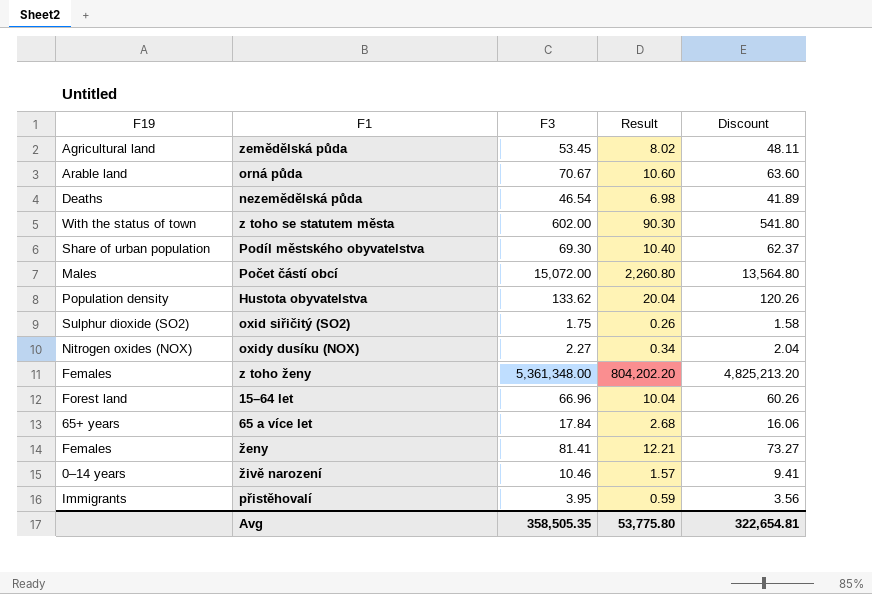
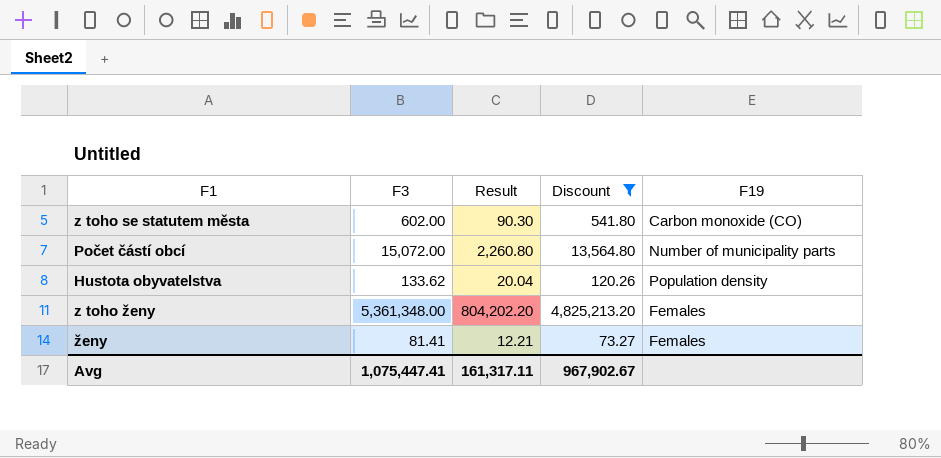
filter: none -> Discount >= 73.27
column F19 | position: 1 -> 5
z toho se statutem města | F19: With the status of town -> Carbon monoxide (CO)
Počet částí obcí | F19: Males -> Number of municipality parts
Avg | F3: 358,505.35 -> 1,075,447.41
Avg | Result: 53,775.80 -> 161,317.11
Avg | Discount: 322,654.81 -> 967,902.67

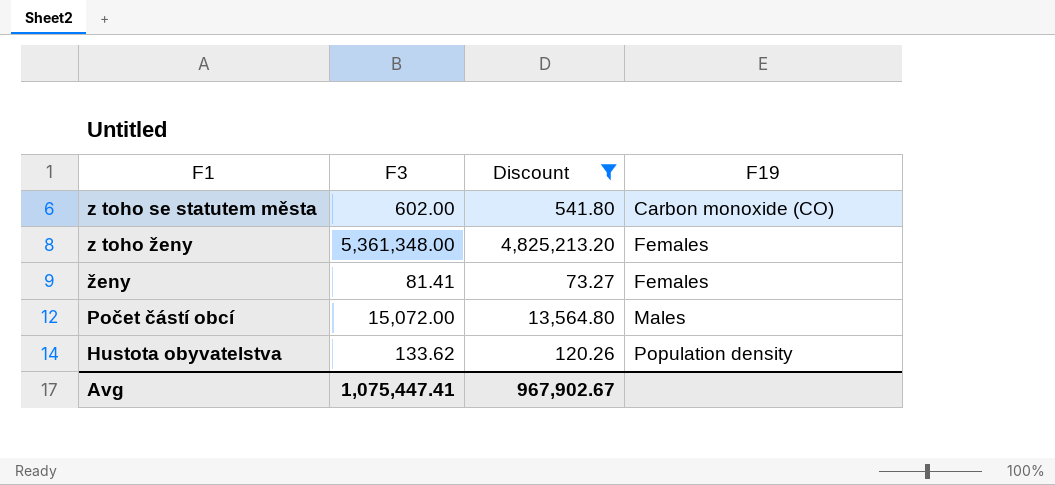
row order: none -> F19 ascending
column Result | formula: [F3] * 0.15 -> none
Počet částí obcí | F19: Number of municipality parts -> Males

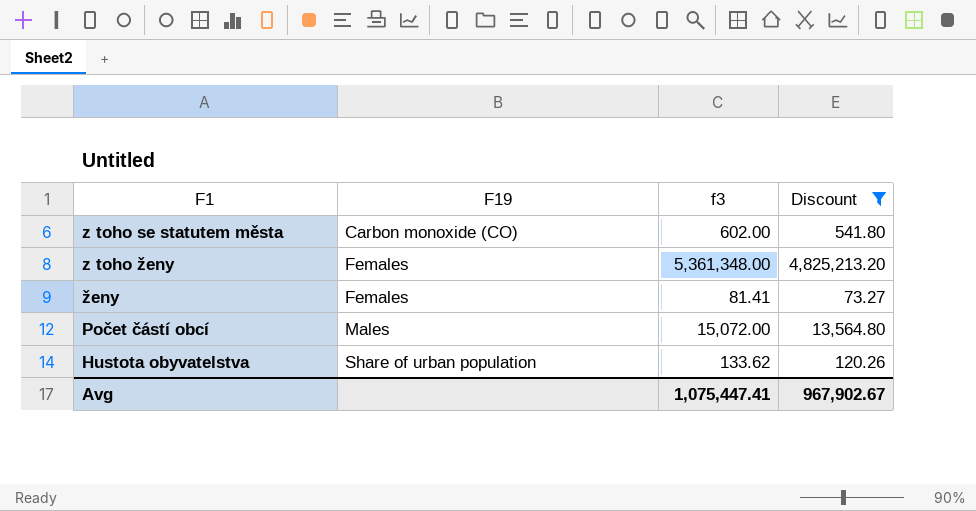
column F19 | position: 4 -> 2
column name: F3 -> f3
Hustota obyvatelstva | F19: Population density -> Share of urban population

